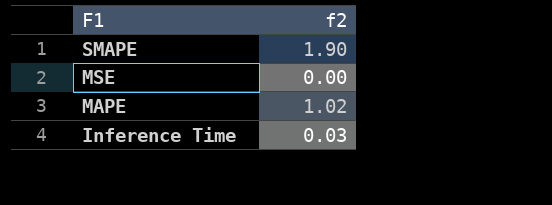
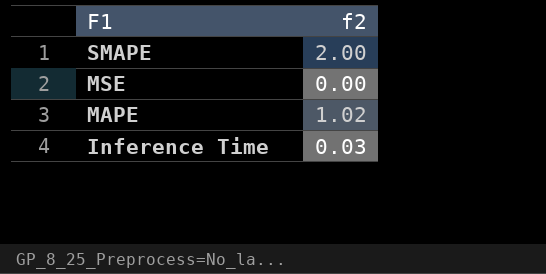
SMAPE | f2: 1.90 -> 2.00

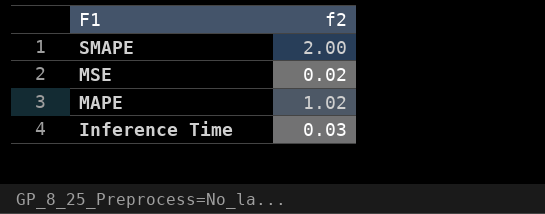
MSE | f2: 0.00 -> 0.02

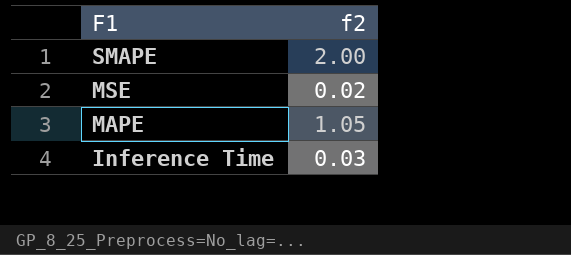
MAPE | f2: 1.02 -> 1.05

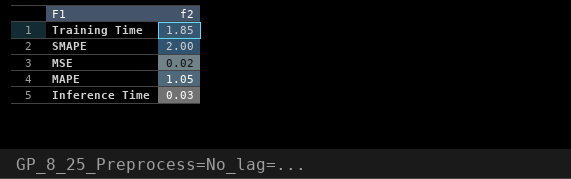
row Training Time: none -> 1.85

